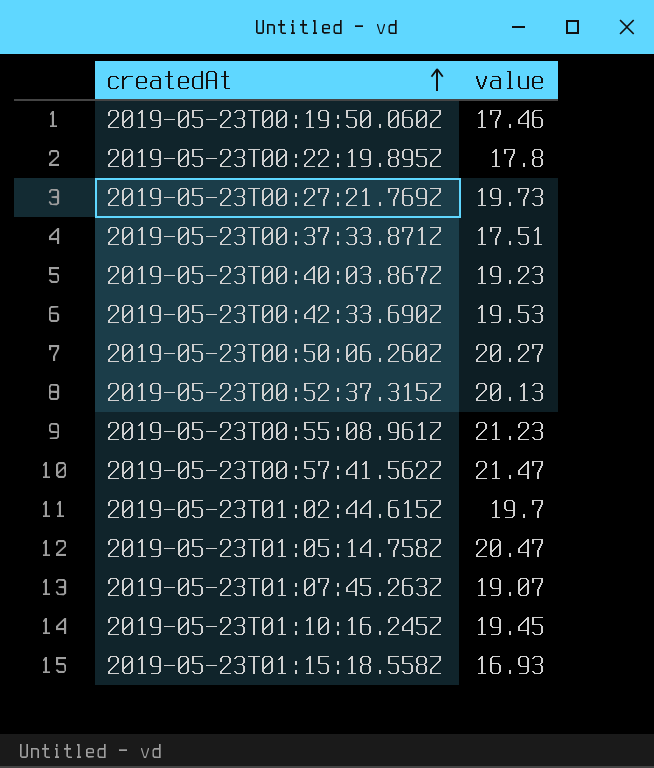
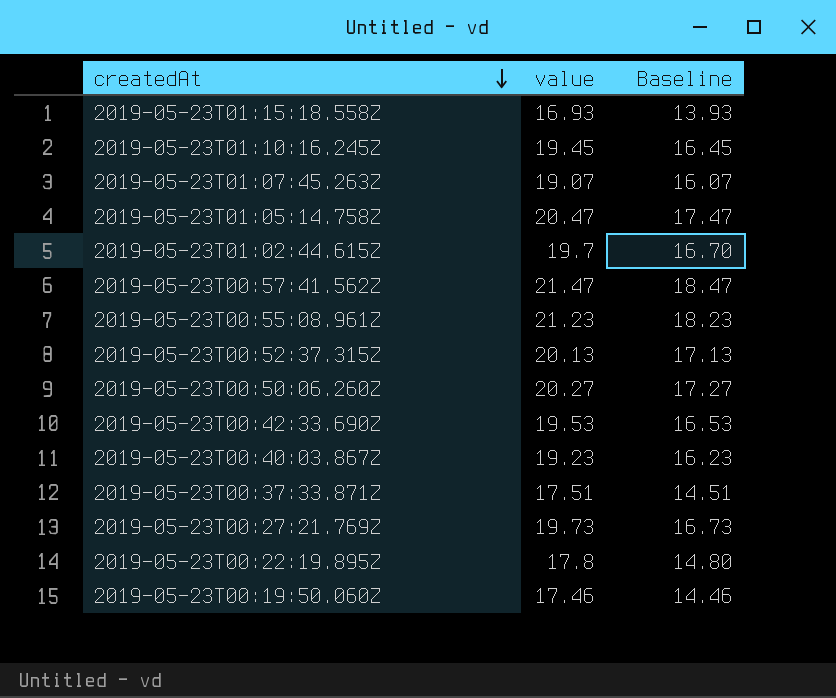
row order: createdAt ascending -> createdAt descending
column Baseline | formula: none -> [value] - 3

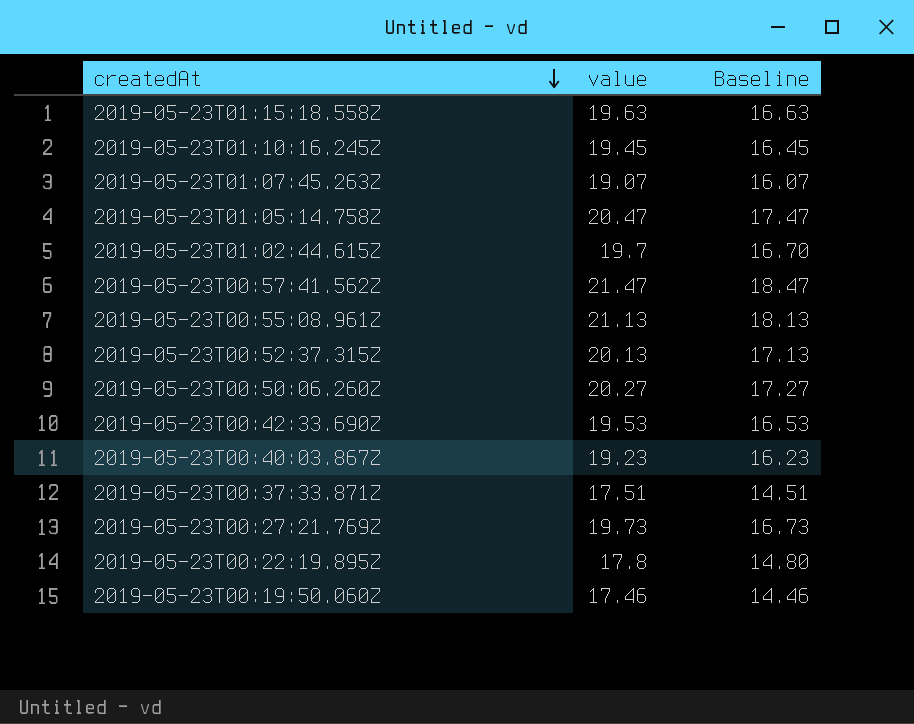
2019-05-23T01:15:18.558Z | value: 16.93 -> 19.63
2019-05-23T01:15:18.558Z | Baseline: 13.93 -> 16.63
2019-05-23T00:55:08.961Z | value: 21.23 -> 21.13
2019-05-23T00:55:08.961Z | Baseline: 18.23 -> 18.13

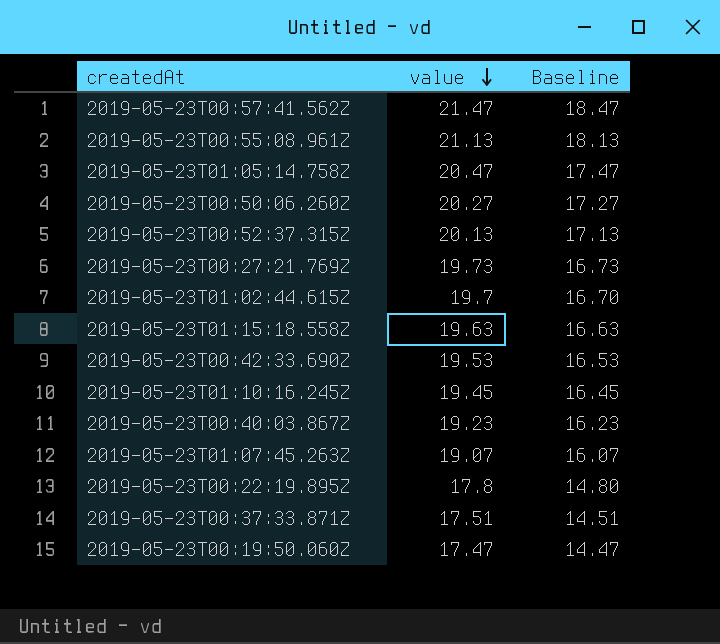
row order: createdAt descending -> value descending
2019-05-23T00:19:50.060Z | value: 17.46 -> 17.47
2019-05-23T00:19:50.060Z | Baseline: 14.46 -> 14.47

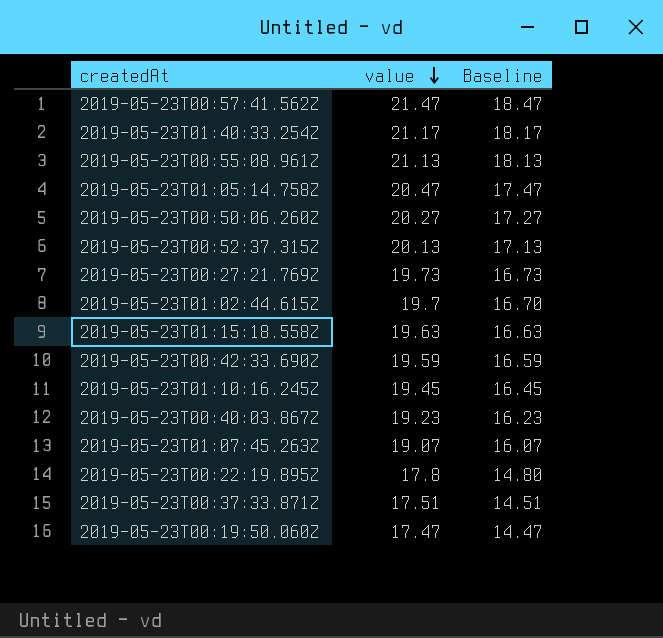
row 2019-05-23T01:40:33.254Z: none -> 21.17 | 18.17
2019-05-23T00:42:33.690Z | value: 19.53 -> 19.59
2019-05-23T00:42:33.690Z | Baseline: 16.53 -> 16.59

